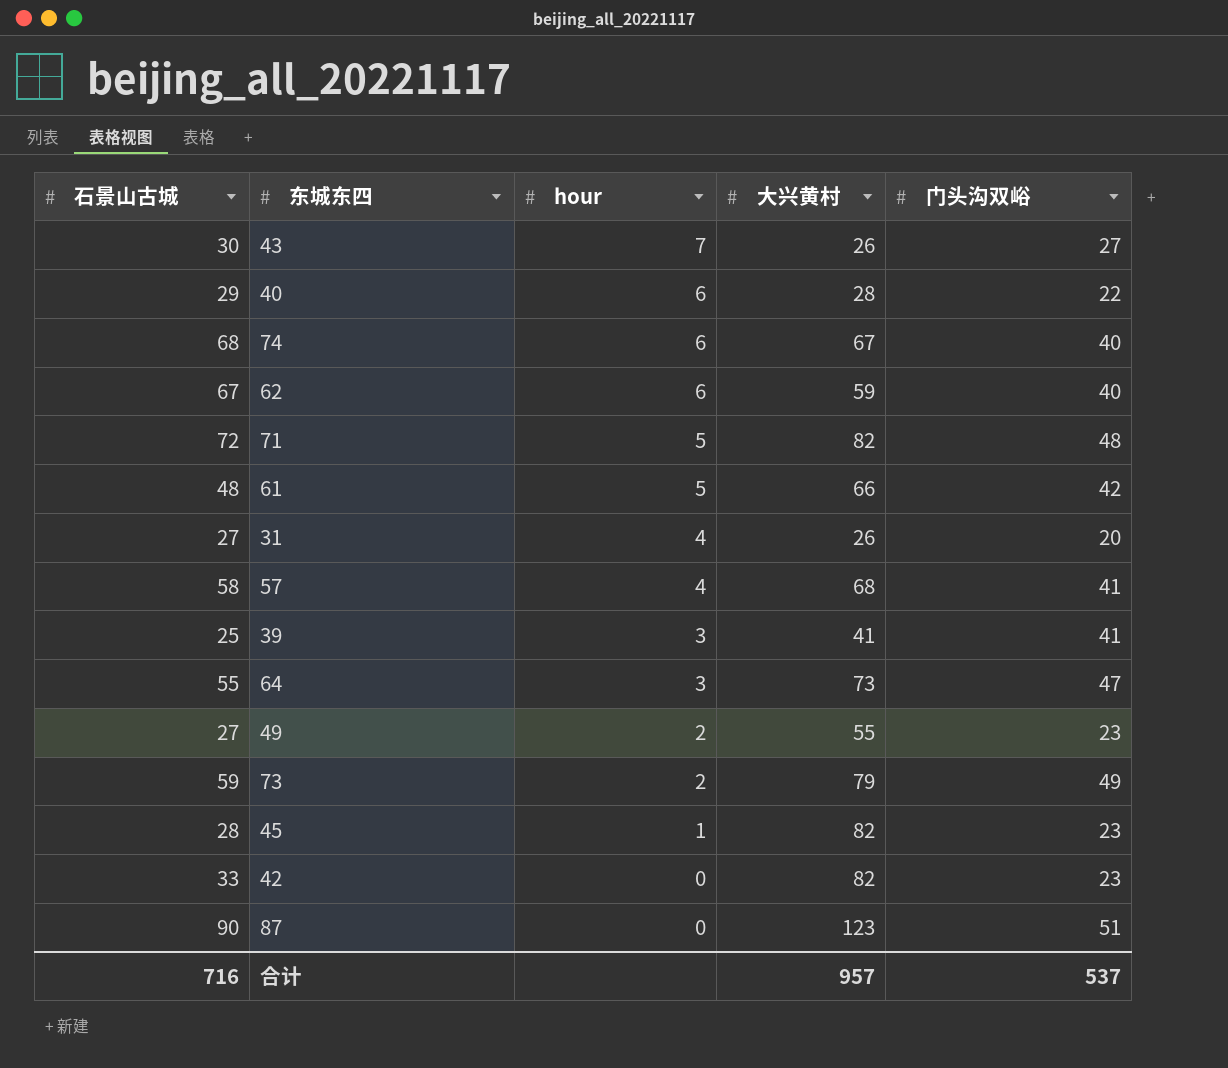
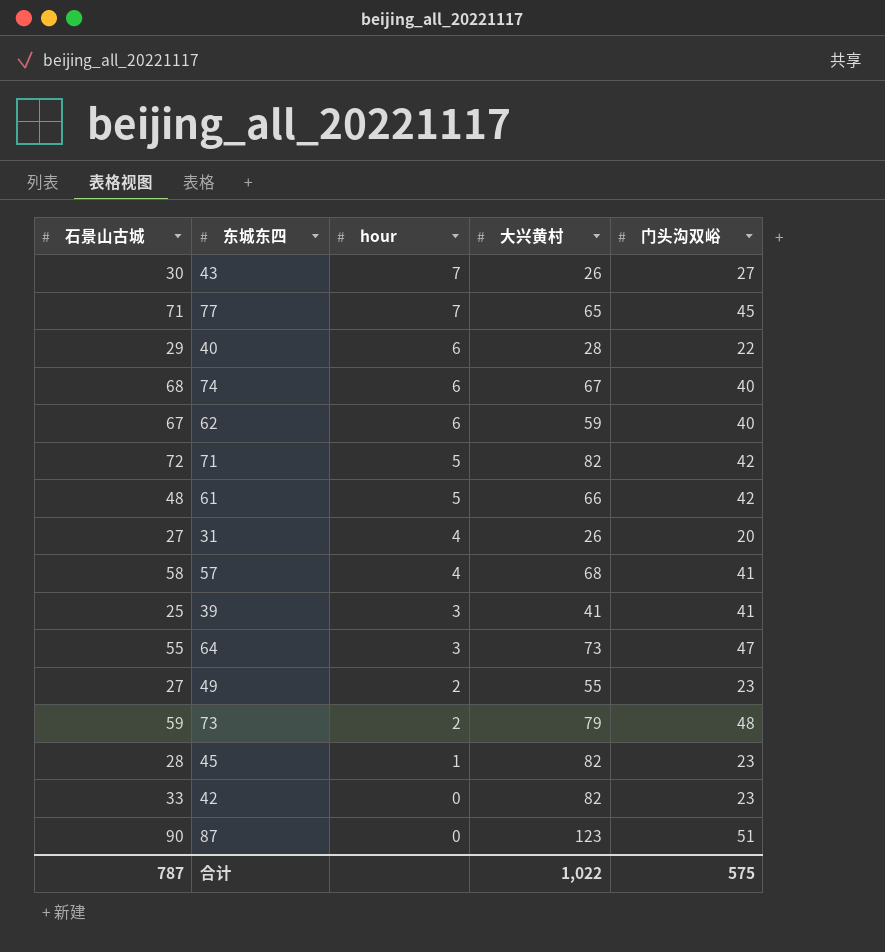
row 77: none -> 71 | 7 | 65 | 45
71 | 门头沟双峪: 48 -> 42
73 | 门头沟双峪: 49 -> 48
合计 | 石景山古城: 716 -> 787
合计 | 大兴黄村: 957 -> 1,022
合计 | 门头沟双峪: 537 -> 575

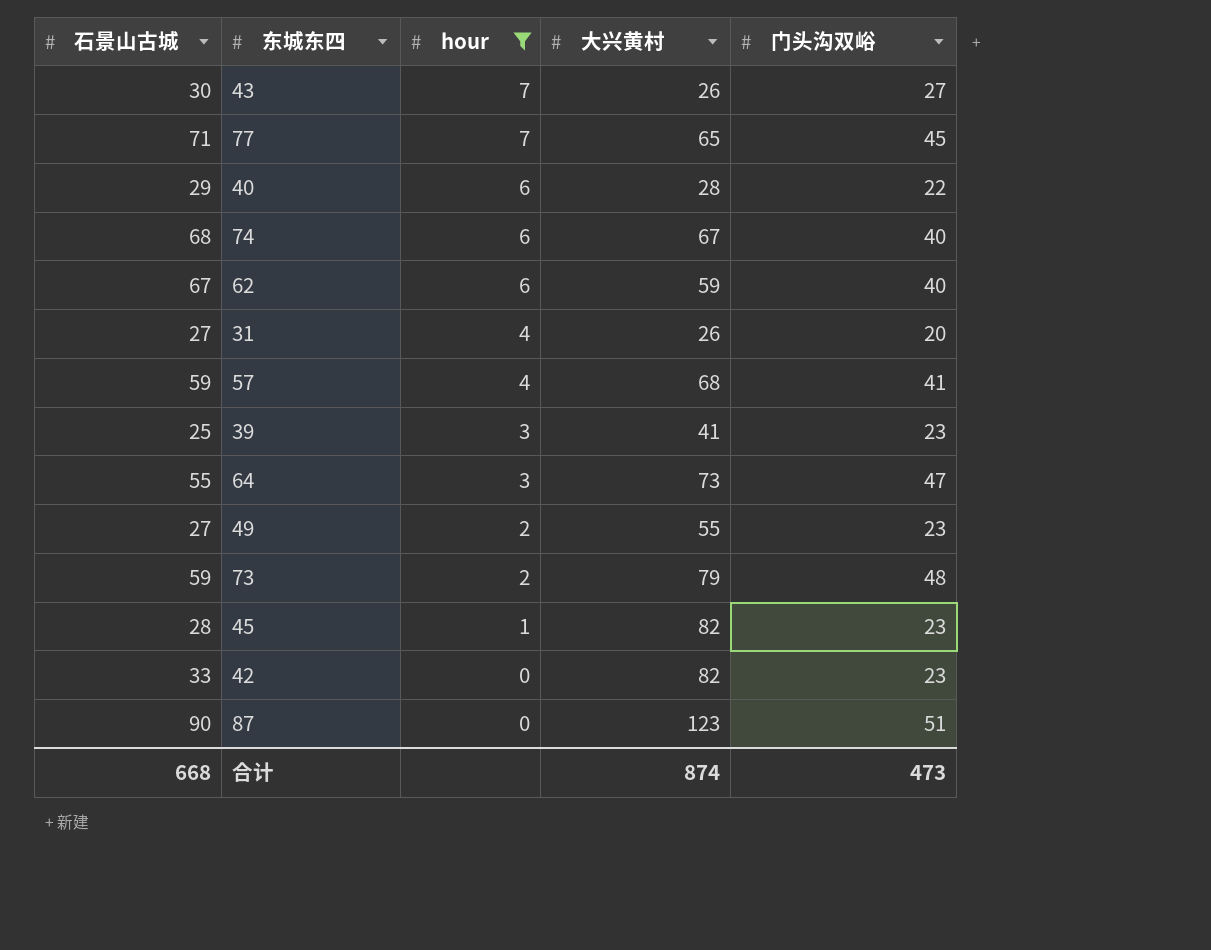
filter: none -> hour != 5
57 | 石景山古城: 58 -> 59
39 | 门头沟双峪: 41 -> 23
合计 | 石景山古城: 787 -> 668
合计 | 大兴黄村: 1,022 -> 874
合计 | 门头沟双峪: 575 -> 473

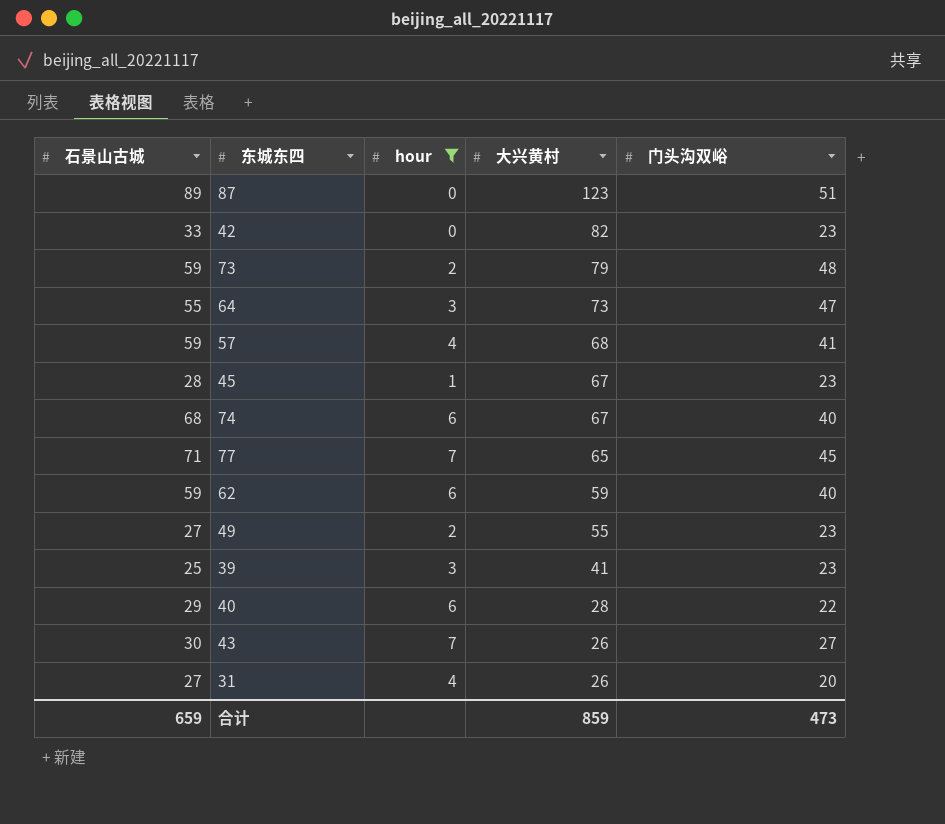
row order: hour descending -> 大兴黄村 descending
87 | 石景山古城: 90 -> 89
45 | 大兴黄村: 82 -> 67
62 | 石景山古城: 67 -> 59
合计 | 石景山古城: 668 -> 659
合计 | 大兴黄村: 874 -> 859

